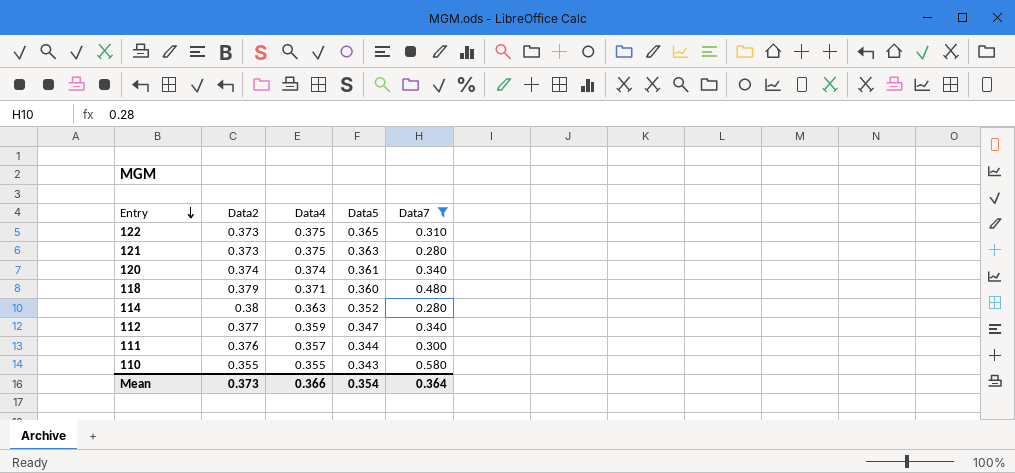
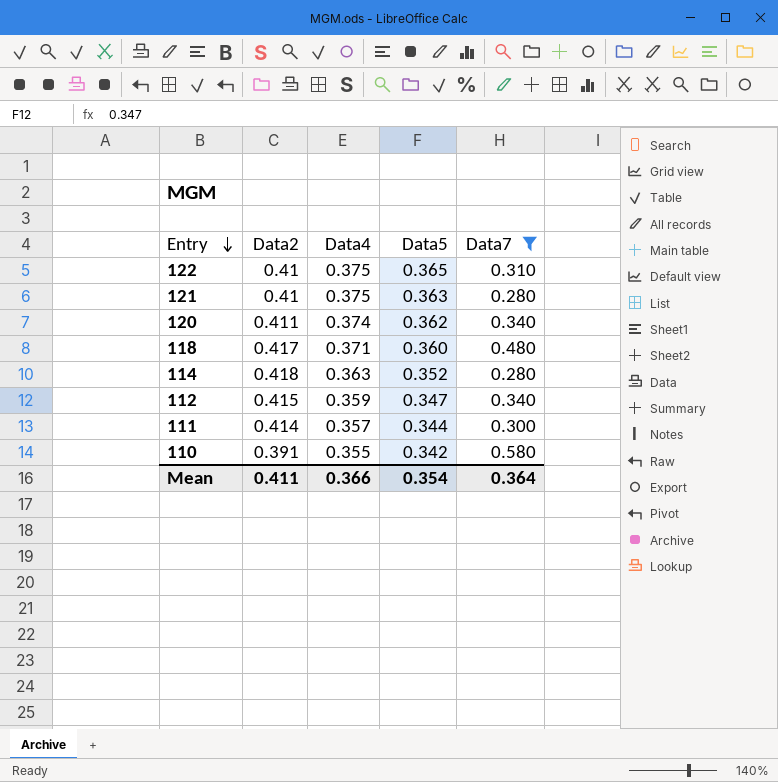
122 | Data2: 0.373 -> 0.41
121 | Data2: 0.373 -> 0.41
120 | Data2: 0.374 -> 0.411
120 | Data5: 0.361 -> 0.362
118 | Data2: 0.379 -> 0.417
114 | Data2: 0.38 -> 0.418
112 | Data2: 0.377 -> 0.415
111 | Data2: 0.376 -> 0.414
110 | Data2: 0.355 -> 0.391
110 | Data5: 0.343 -> 0.342
Mean | Data2: 0.373 -> 0.411

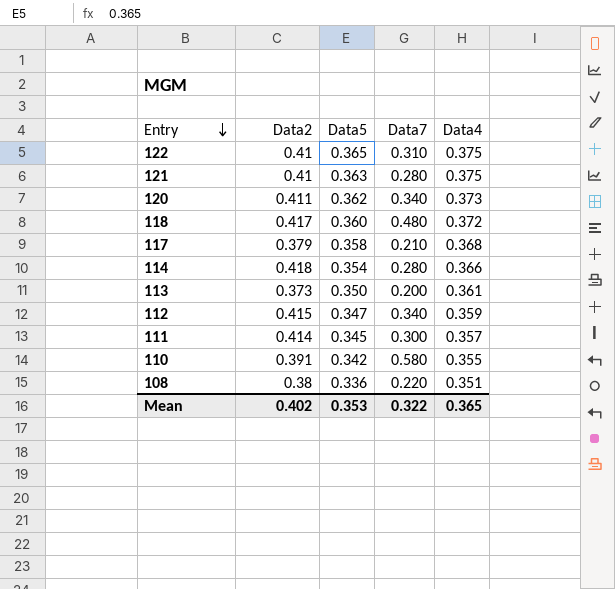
filter: Data7 >= 0.280 -> none
column Data4 | position: 3 -> 5
120 | Data4: 0.374 -> 0.373
118 | Data4: 0.371 -> 0.372
114 | Data5: 0.352 -> 0.354
114 | Data4: 0.363 -> 0.366
111 | Data5: 0.344 -> 0.345
Mean | Data2: 0.411 -> 0.402
Mean | Data5: 0.354 -> 0.353
Mean | Data7: 0.364 -> 0.322
Mean | Data4: 0.366 -> 0.365

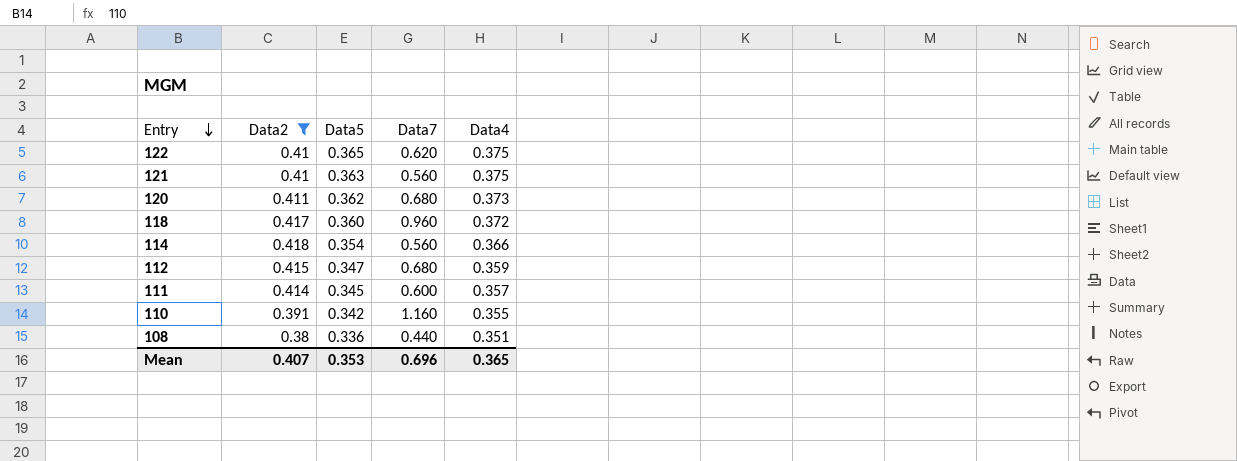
filter: none -> Data2 >= 0.38
122 | Data7: 0.310 -> 0.620
121 | Data7: 0.280 -> 0.560
120 | Data7: 0.340 -> 0.680
118 | Data7: 0.480 -> 0.960
114 | Data7: 0.280 -> 0.560
112 | Data7: 0.340 -> 0.680
111 | Data7: 0.300 -> 0.600
110 | Data7: 0.580 -> 1.160
108 | Data7: 0.220 -> 0.440
Mean | Data2: 0.402 -> 0.407
Mean | Data7: 0.322 -> 0.696

